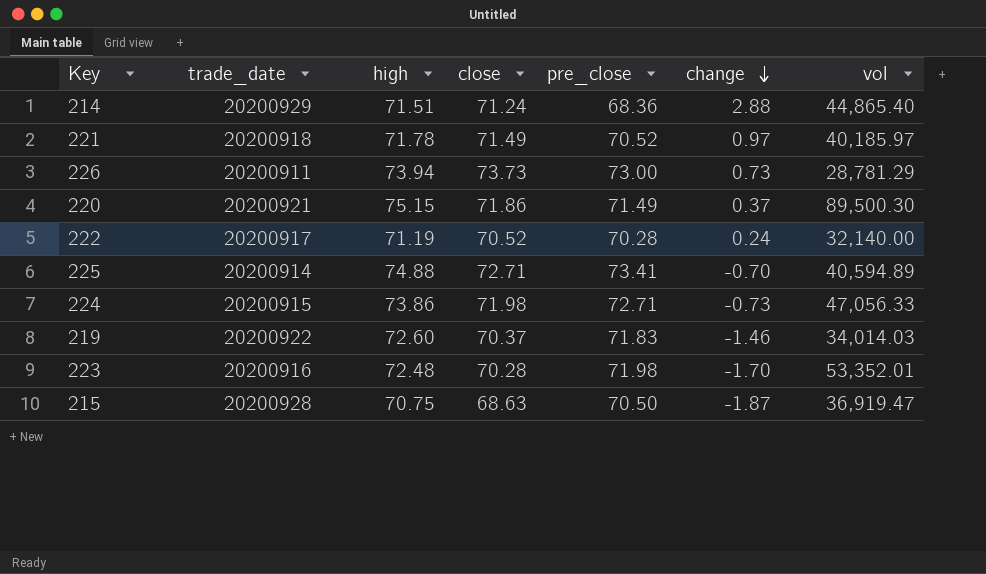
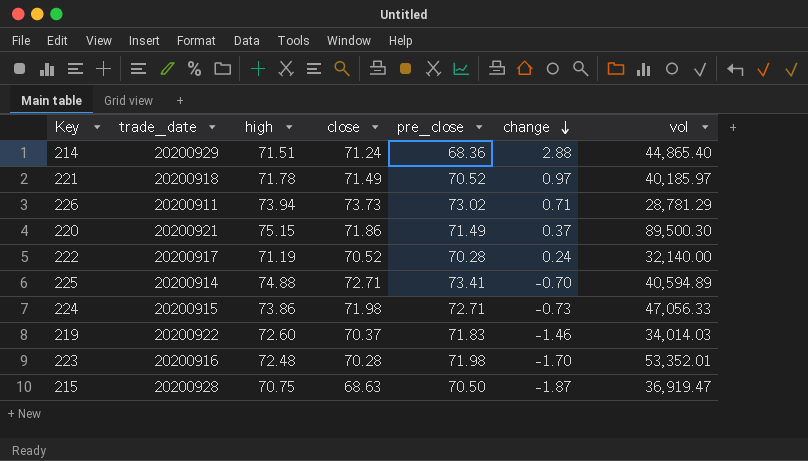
226 | pre_close: 73.00 -> 73.02
226 | change: 0.73 -> 0.71

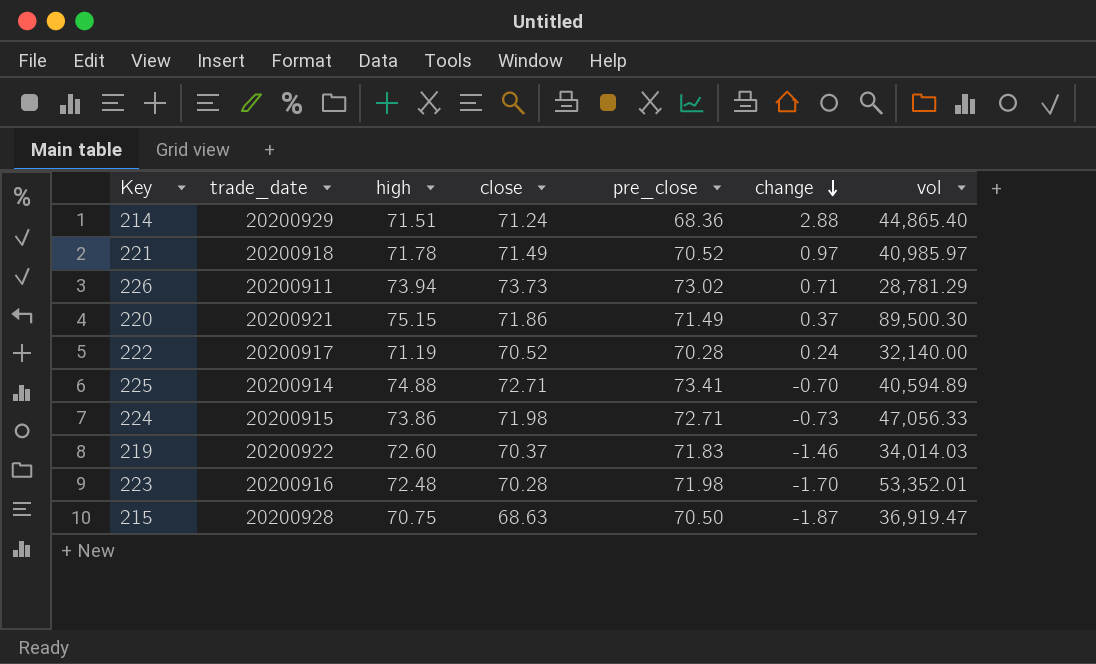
221 | vol: 40,185.97 -> 40,985.97

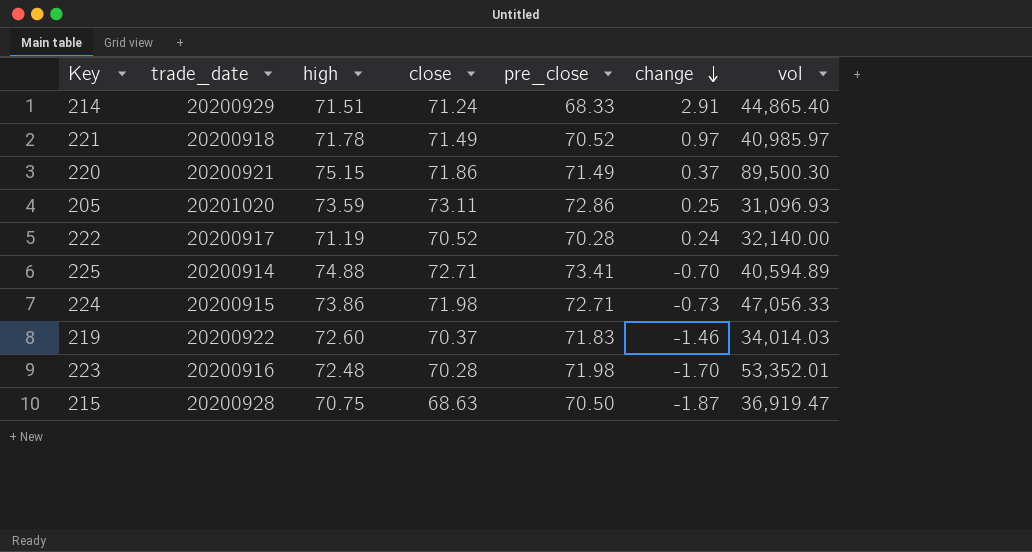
row 226: 20200911 | 73.94 | 73.73 | 73.02 | 0.71 | 28,781.29 -> none
214 | pre_close: 68.36 -> 68.33
214 | change: 2.88 -> 2.91
row 205: none -> 20201020 | 73.59 | 73.11 | 72.86 | 0.25 | 31,096.93

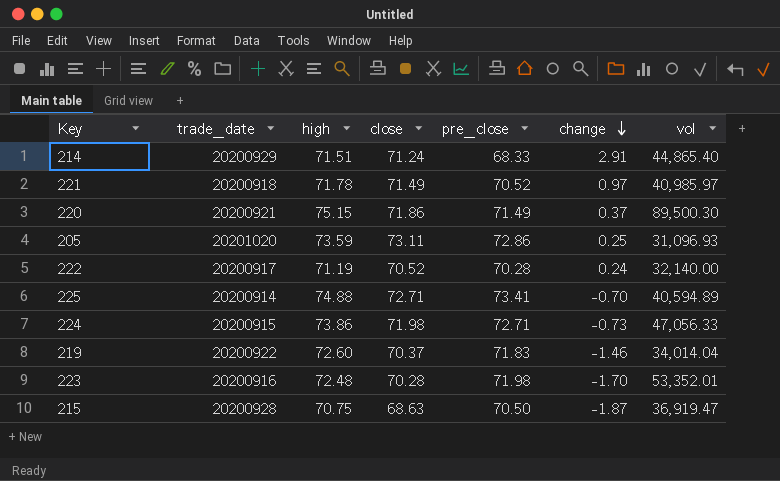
219 | vol: 34,014.03 -> 34,014.04

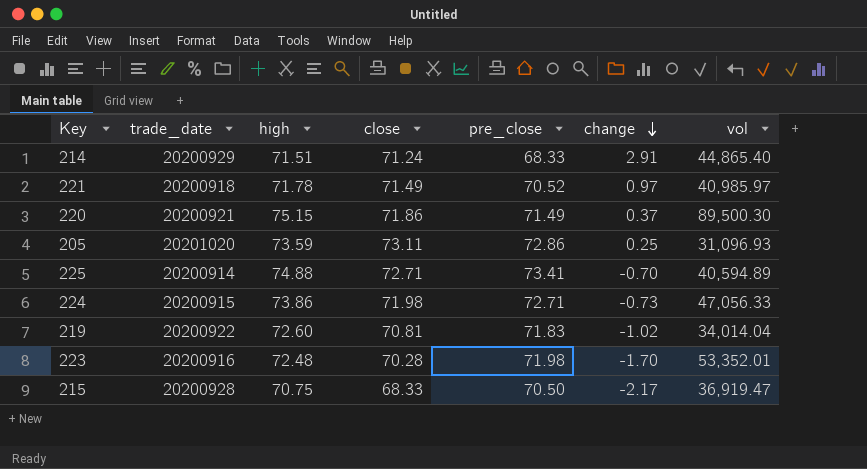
row 222: 20200917 | 71.19 | 70.52 | 70.28 | 0.24 | 32,140.00 -> none
219 | close: 70.37 -> 70.81
219 | change: -1.46 -> -1.02
215 | close: 68.63 -> 68.33
215 | change: -1.87 -> -2.17

